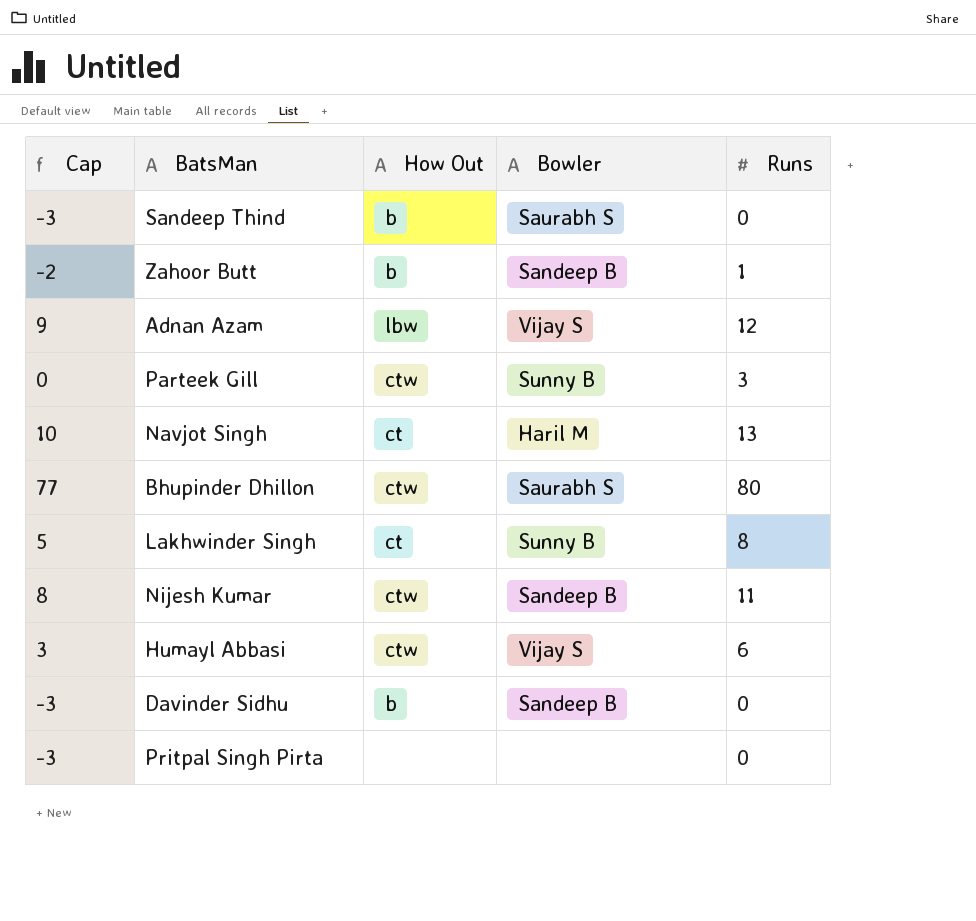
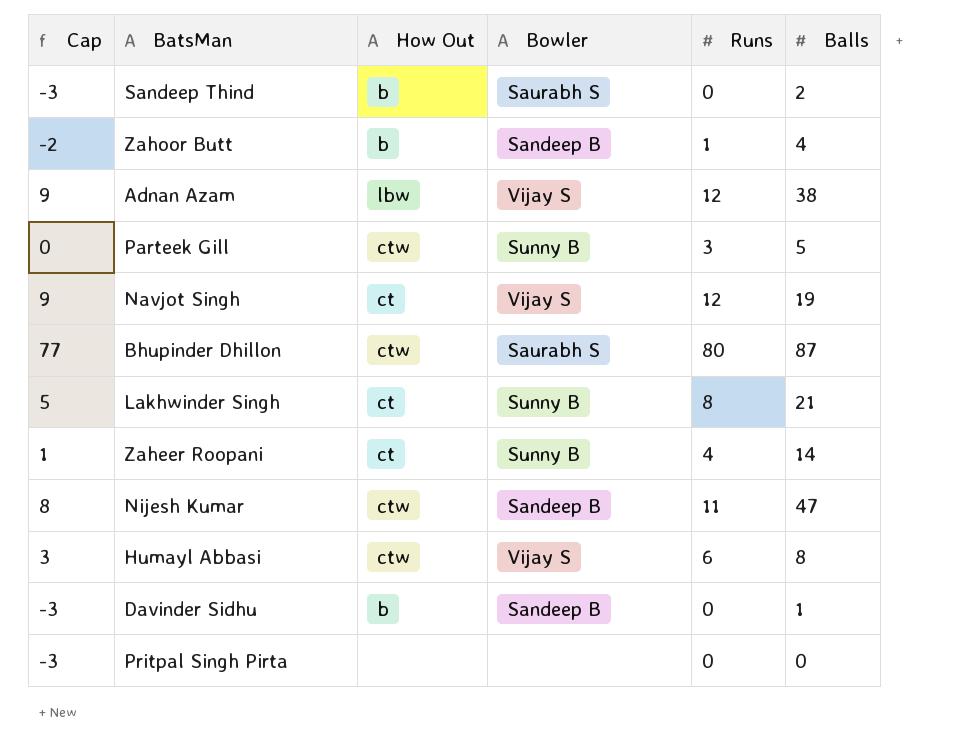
column Balls | position: none -> 6
Navjot Singh | Cap: 10 -> 9
Navjot Singh | Bowler: Haril M -> Vijay S
Navjot Singh | Runs: 13 -> 12
row Zaheer Roopani: none -> 1 | ct | Sunny B | 4 | 14

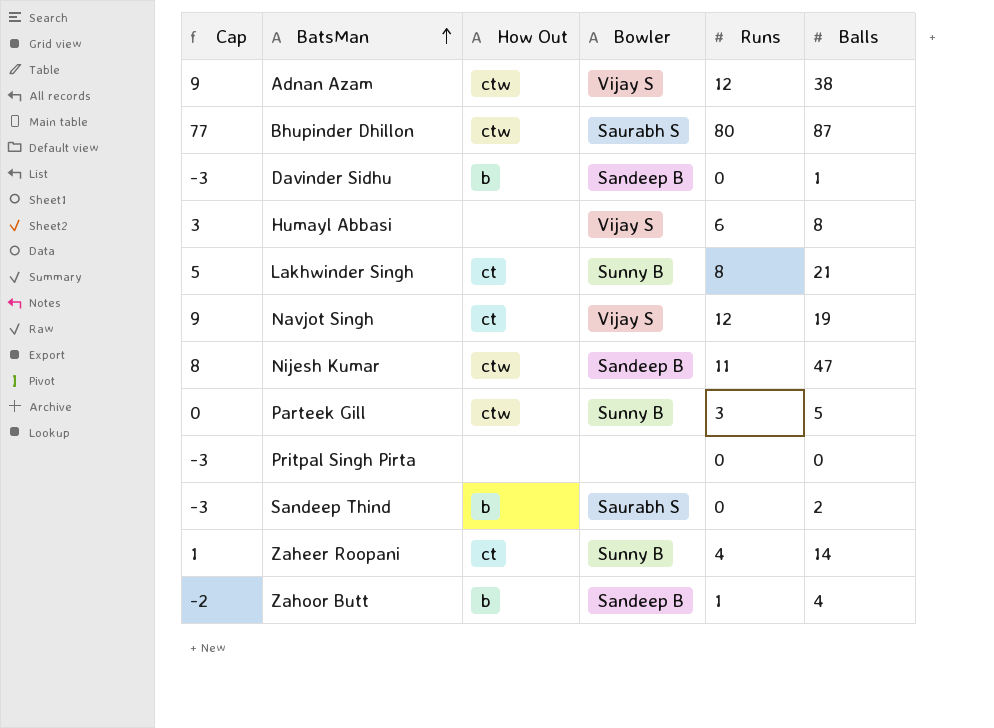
row order: none -> BatsMan ascending
Adnan Azam | How Out: lbw -> ctw
Humayl Abbasi | How Out: ctw -> none

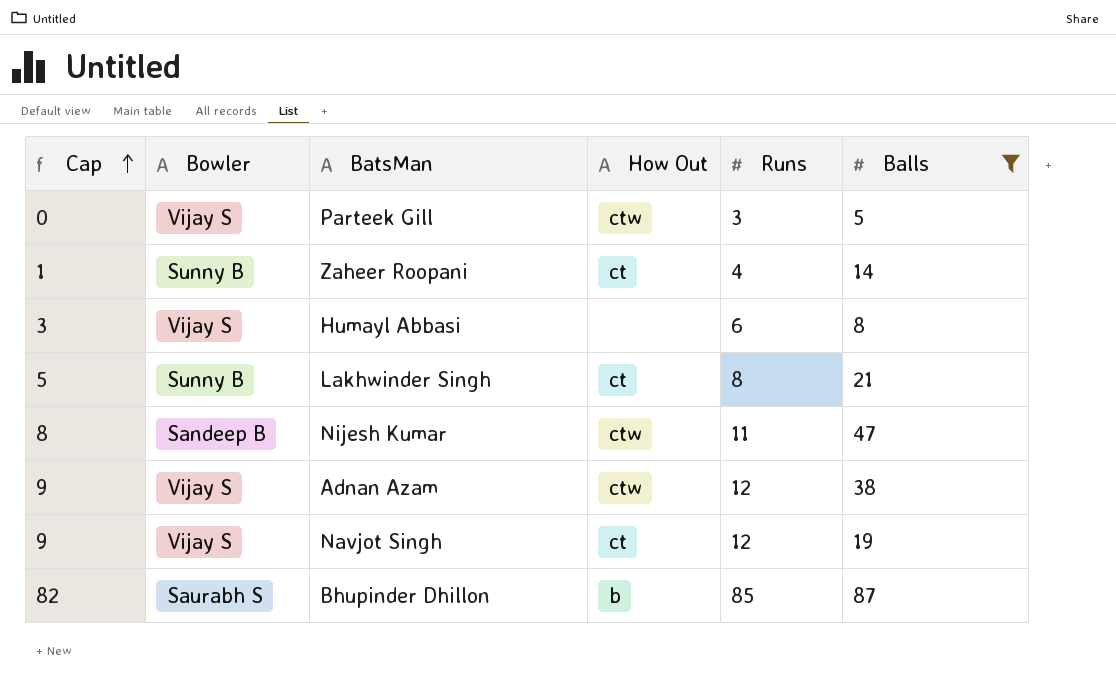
filter: none -> Balls >= 5
row order: BatsMan ascending -> Cap ascending
column Bowler | position: 4 -> 2
Parteek Gill | Bowler: Sunny B -> Vijay S
Bhupinder Dhillon | Cap: 77 -> 82
Bhupinder Dhillon | How Out: ctw -> b
Bhupinder Dhillon | Runs: 80 -> 85

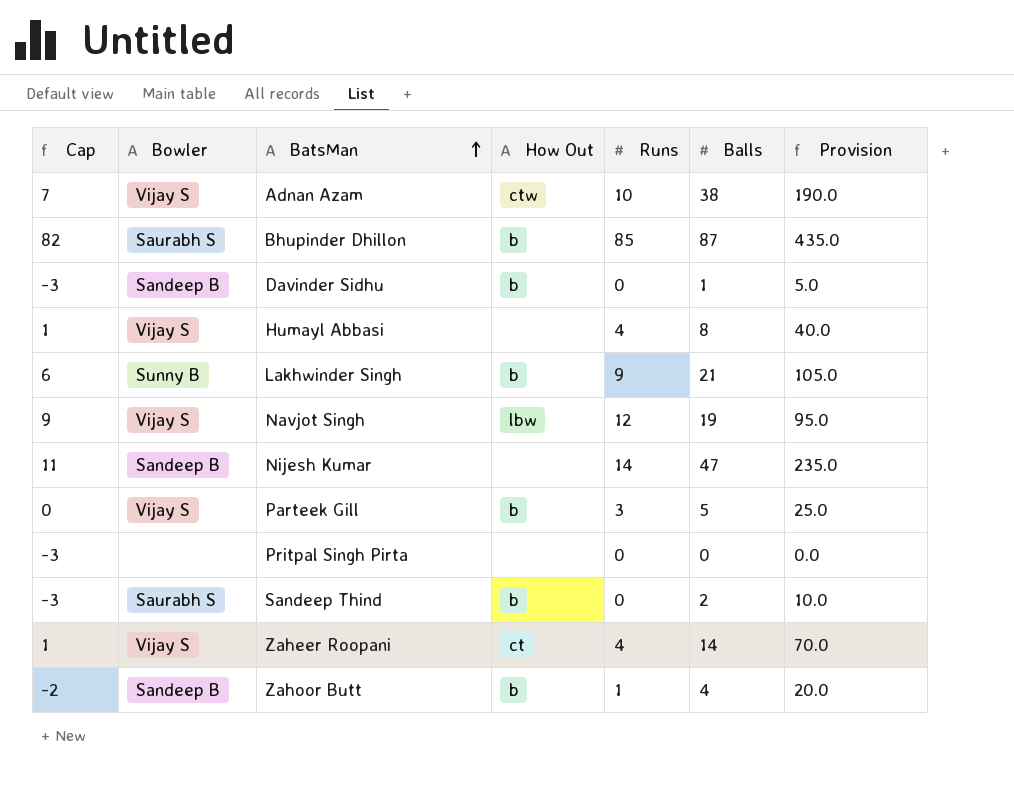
filter: Balls >= 5 -> none
row order: Cap ascending -> BatsMan ascending
column Provision | formula: none -> [Balls] * 5
Adnan Azam | Cap: 9 -> 7
Adnan Azam | Runs: 12 -> 10
Humayl Abbasi | Cap: 3 -> 1
Humayl Abbasi | Runs: 6 -> 4
Lakhwinder Singh | Cap: 5 -> 6
Lakhwinder Singh | How Out: ct -> b
Lakhwinder Singh | Runs: 8 -> 9
Navjot Singh | How Out: ct -> lbw
Nijesh Kumar | Cap: 8 -> 11
Nijesh Kumar | How Out: ctw -> none
Nijesh Kumar | Runs: 11 -> 14
Parteek Gill | How Out: ctw -> b
Zaheer Roopani | Bowler: Sunny B -> Vijay S

